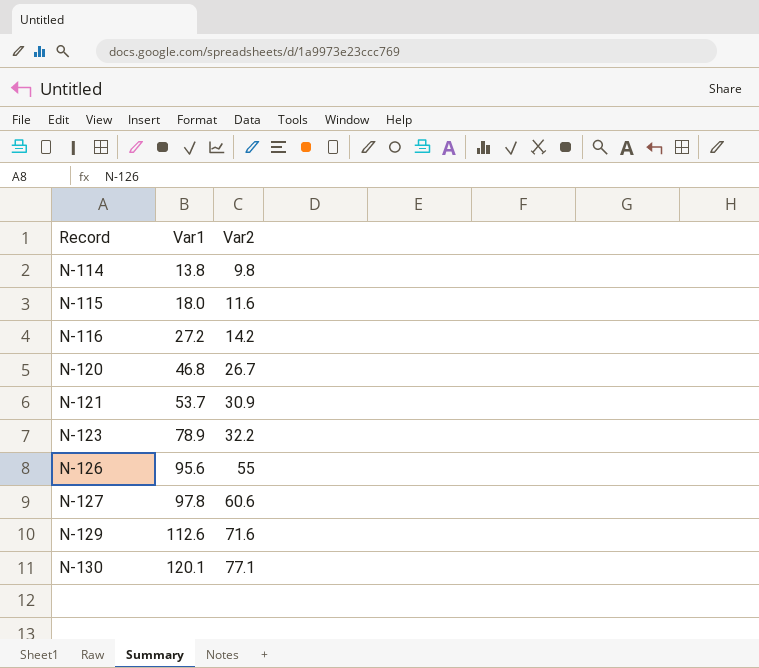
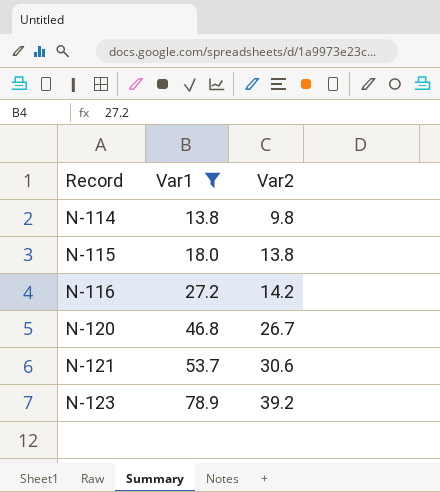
filter: none -> Var1 <= 78.9
N-115 | Var2: 11.6 -> 13.8
N-121 | Var2: 30.9 -> 30.6
N-123 | Var2: 32.2 -> 39.2

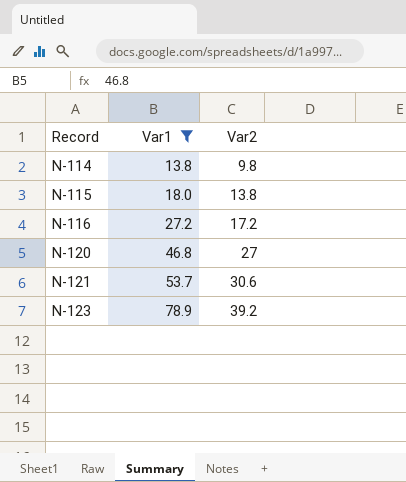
N-116 | Var2: 14.2 -> 17.2
N-120 | Var2: 26.7 -> 27

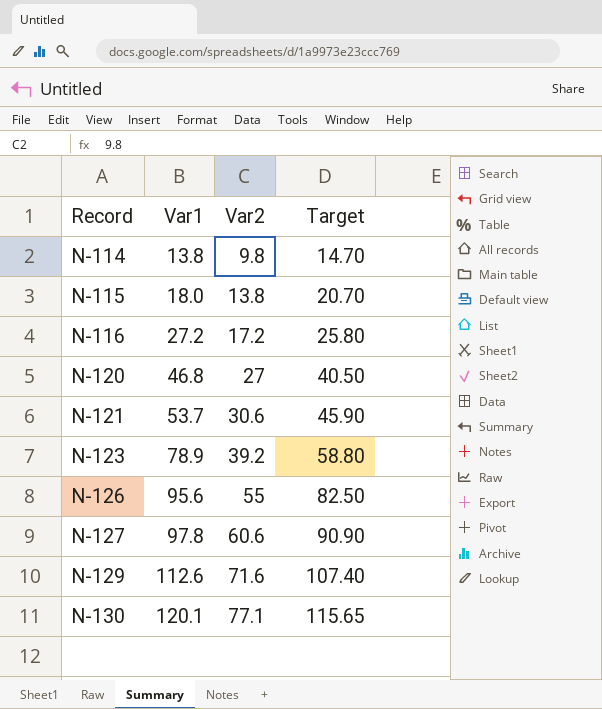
filter: Var1 <= 78.9 -> none
column Target | formula: none -> [Var2] * 1.5

